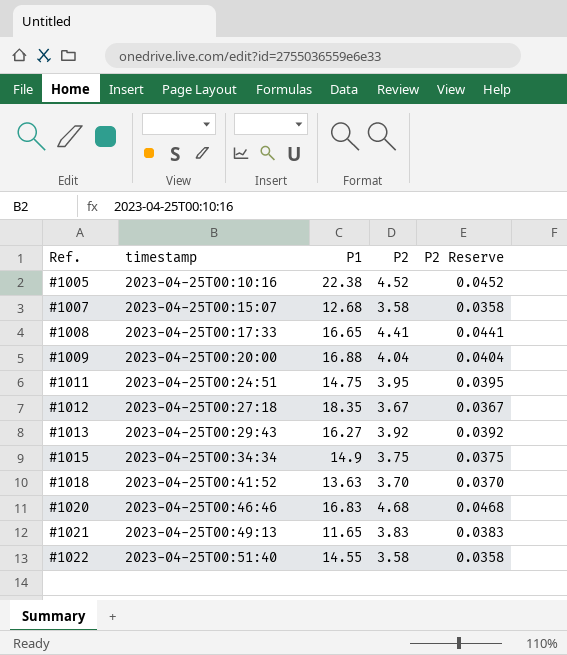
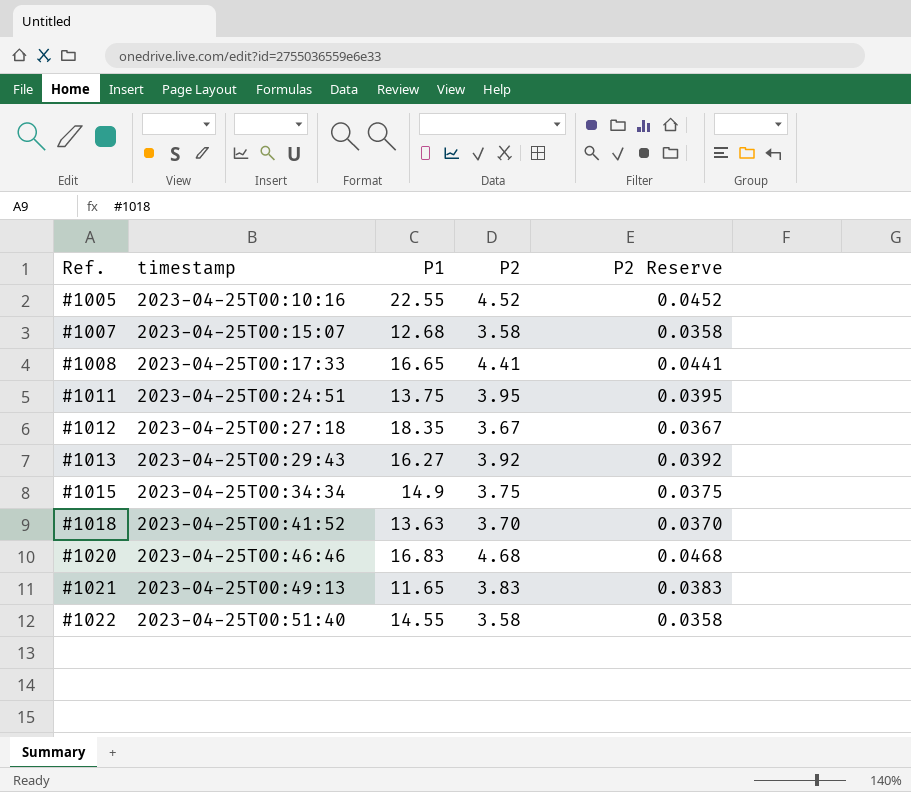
row #1009: 2023-04-25T00:20:00 | 16.88 | 4.04 | 0.0404 -> none
#1005 | P1: 22.38 -> 22.55
#1011 | P1: 14.75 -> 13.75

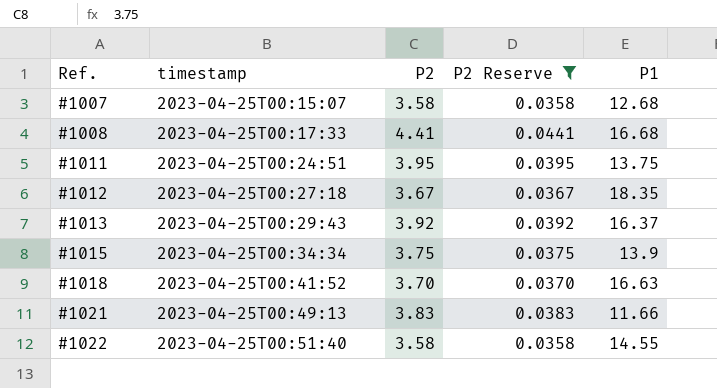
filter: none -> P2 Reserve <= 0.0441
column P1 | position: 3 -> 5
#1008 | P1: 16.65 -> 16.68
#1013 | P1: 16.27 -> 16.37
#1015 | P1: 14.9 -> 13.9
#1018 | P1: 13.63 -> 16.63
#1021 | P1: 11.65 -> 11.66

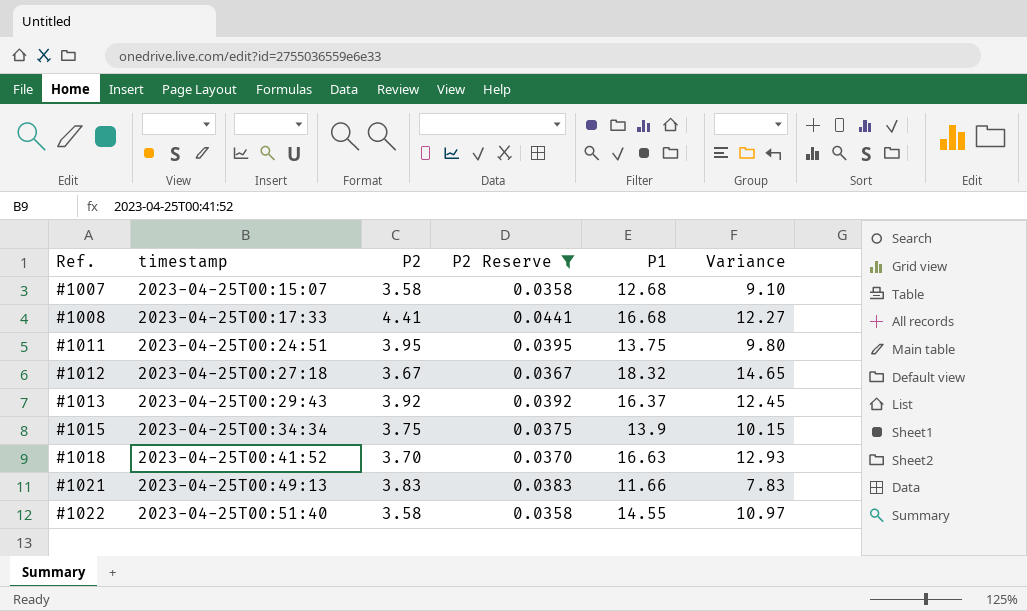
column Variance | formula: none -> [P1] - [P2]
#1012 | P1: 18.35 -> 18.32

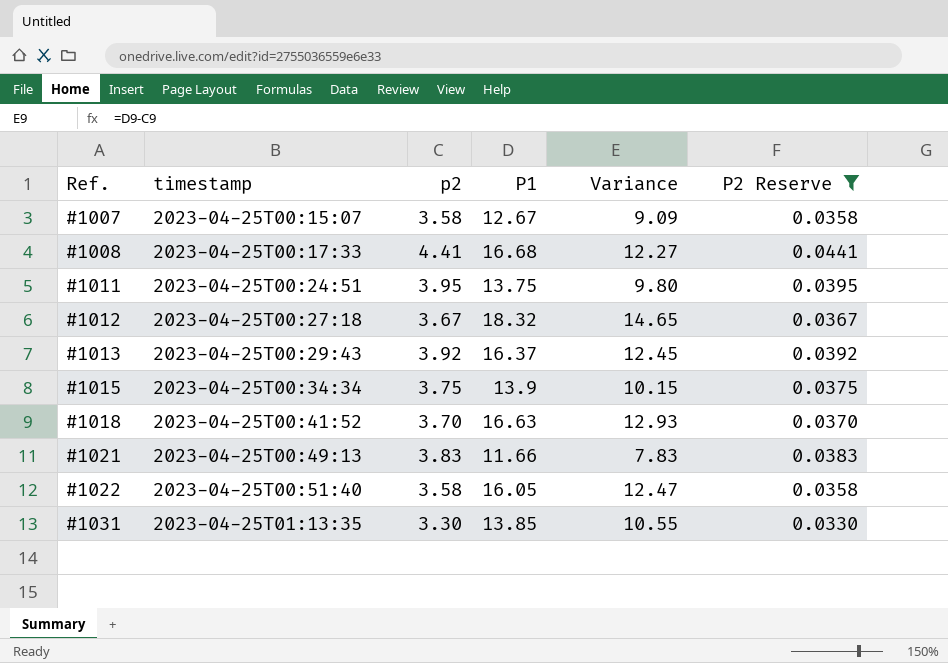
column name: P2 -> p2
column P2 Reserve | position: 4 -> 6
#1007 | P1: 12.68 -> 12.67
#1007 | Variance: 9.10 -> 9.09
#1022 | P1: 14.55 -> 16.05
#1022 | Variance: 10.97 -> 12.47
row #1031: none -> 2023-04-25T01:13:35 | 3.30 | 13.85 | 10.55 | 0.0330

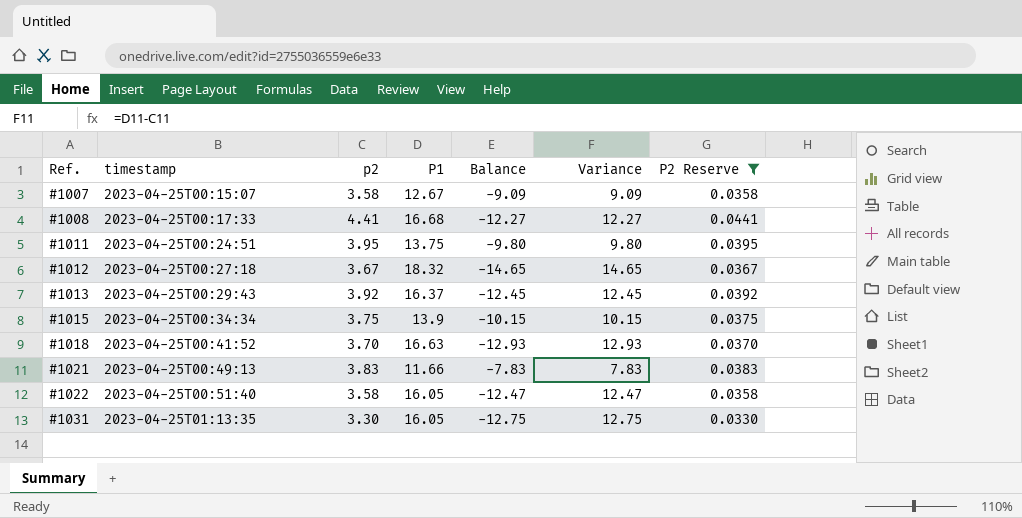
column Balance | formula: none -> [p2] - [P1]
#1031 | P1: 13.85 -> 16.05
#1031 | Variance: 10.55 -> 12.75

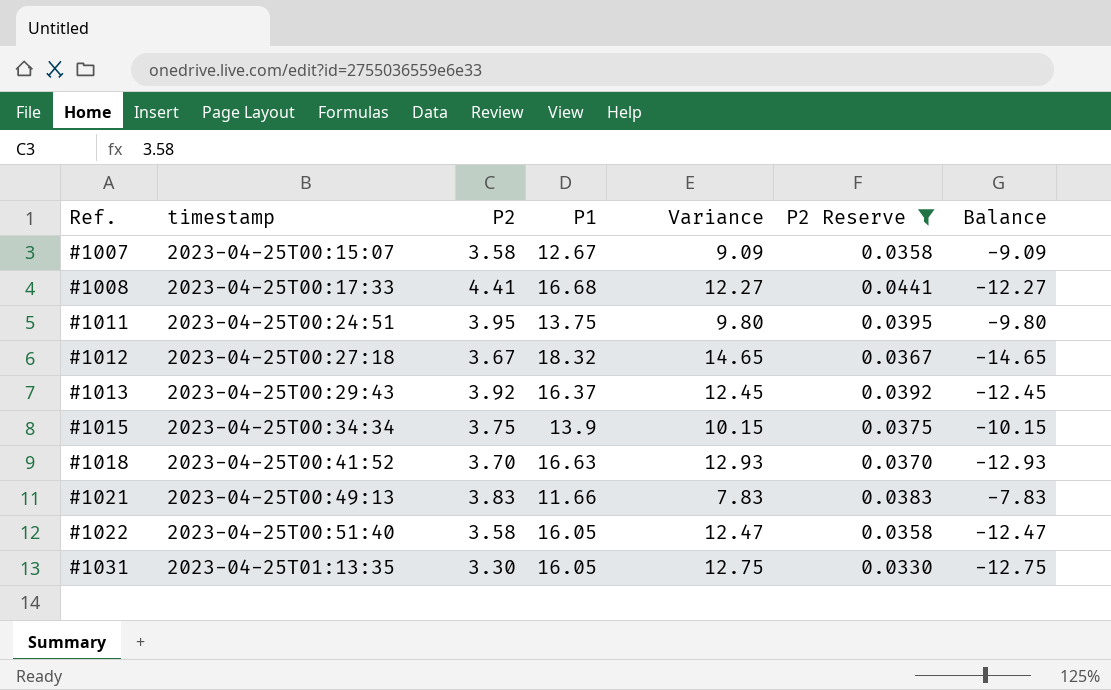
column name: p2 -> P2
column Balance | position: 5 -> 7

